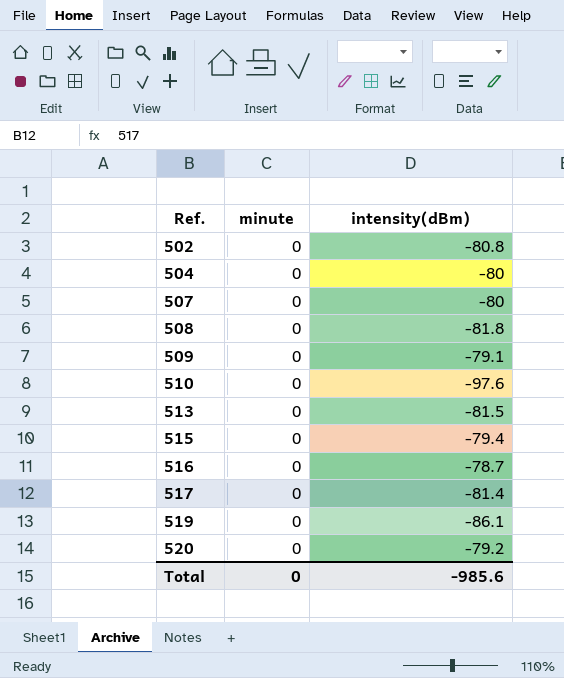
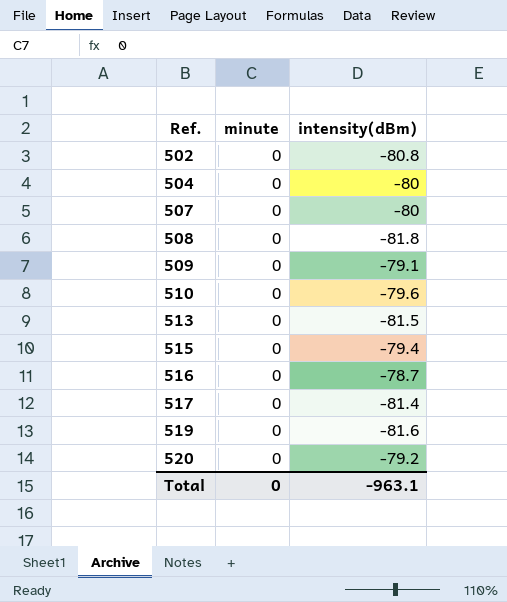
510 | intensity(dBm): -97.6 -> -79.6
519 | intensity(dBm): -86.1 -> -81.6
Total | intensity(dBm): -985.6 -> -963.1

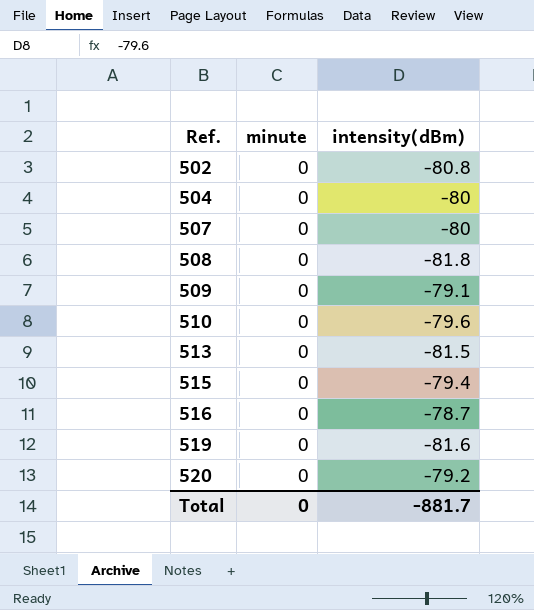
row 517: 0 | -81.4 -> none
Total | intensity(dBm): -963.1 -> -881.7

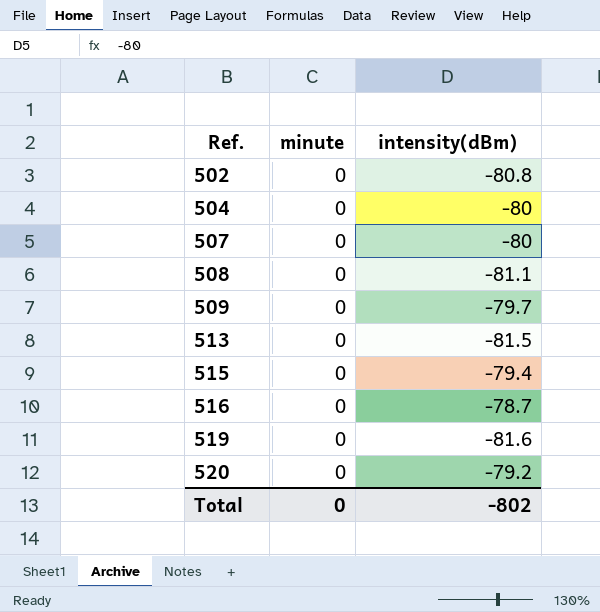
row 510: 0 | -79.6 -> none
508 | intensity(dBm): -81.8 -> -81.1
509 | intensity(dBm): -79.1 -> -79.7
Total | intensity(dBm): -881.7 -> -802

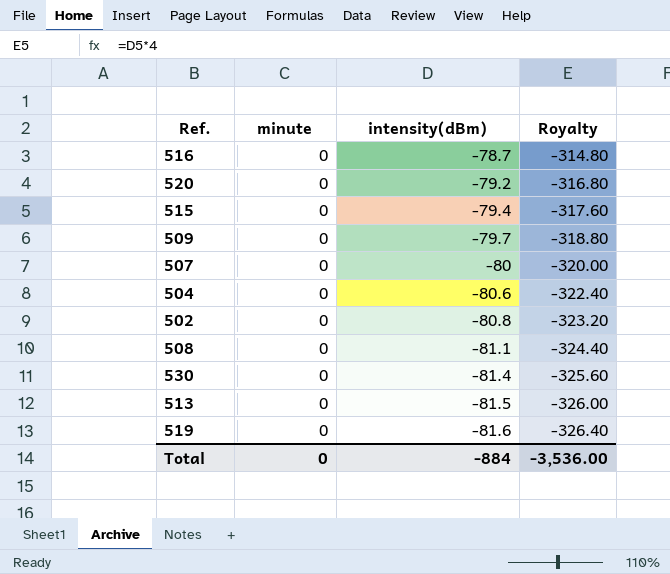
row order: Ref. ascending -> intensity(dBm) descending
column Royalty | formula: none -> [intensity(dBm)] * 4
504 | intensity(dBm): -80 -> -80.6
row 530: none -> 0 | -81.4 | -325.60
Total | intensity(dBm): -802 -> -884

